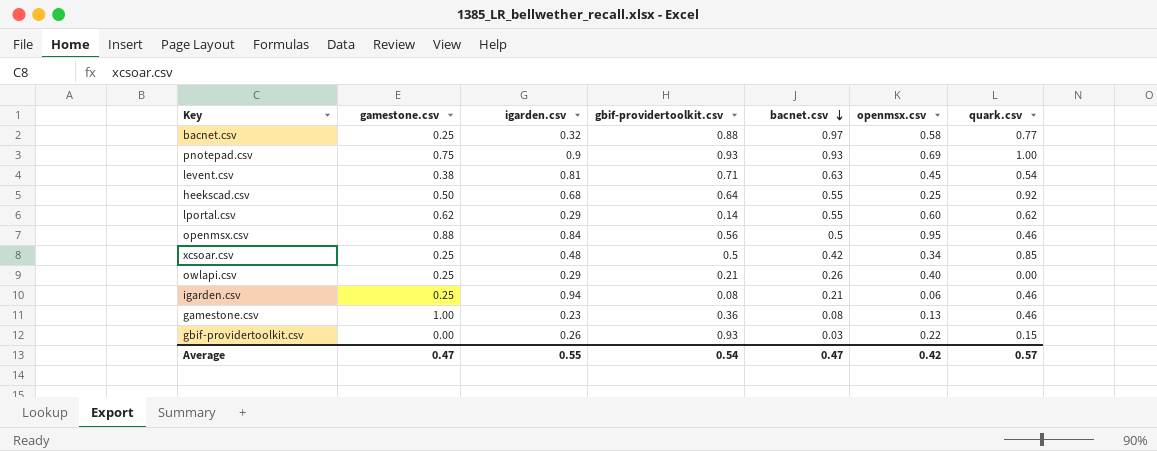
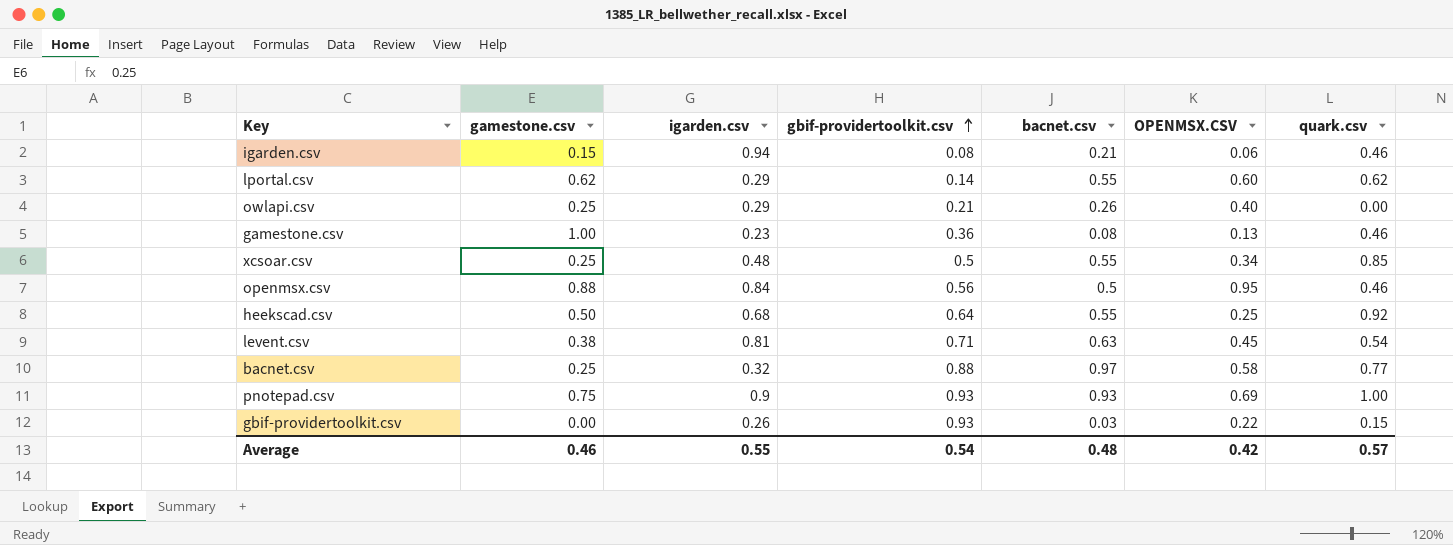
row order: bacnet.csv descending -> gbif-providertoolkit.csv ascending
column name: openmsx.csv -> OPENMSX.CSV
igarden.csv | gamestone.csv: 0.25 -> 0.15
xcsoar.csv | bacnet.csv: 0.42 -> 0.55
Average | gamestone.csv: 0.47 -> 0.46
Average | bacnet.csv: 0.47 -> 0.48

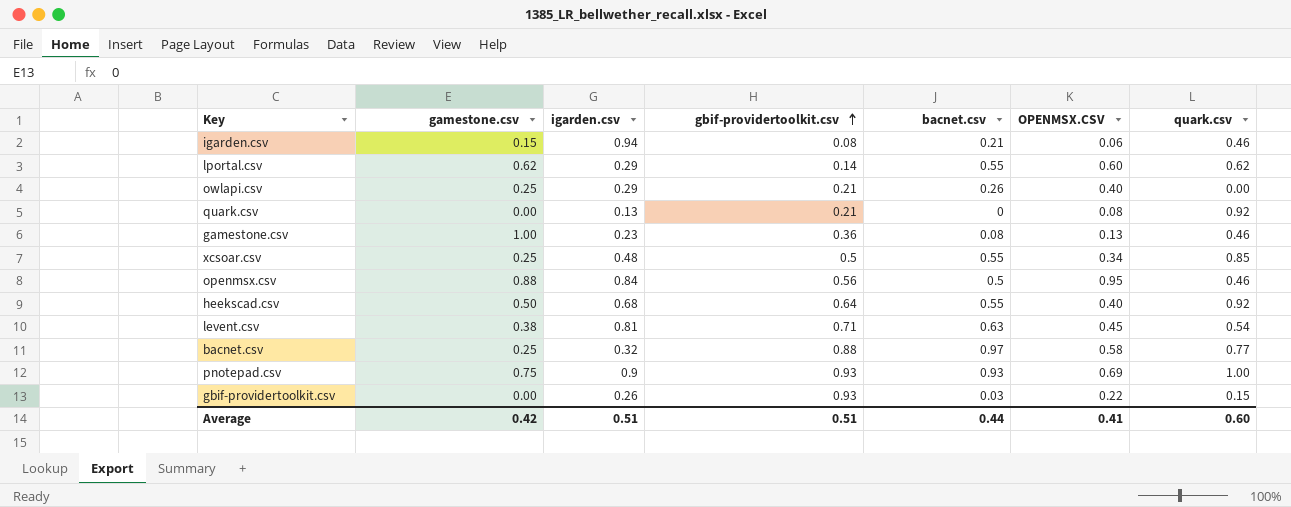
row quark.csv: none -> 0.00 | 0.13 | 0.21 | 0 | 0.08 | 0.92
heekscad.csv | OPENMSX.CSV: 0.25 -> 0.40
Average | gamestone.csv: 0.46 -> 0.42
Average | igarden.csv: 0.55 -> 0.51
Average | gbif-providertoolkit.csv: 0.54 -> 0.51
Average | bacnet.csv: 0.48 -> 0.44
Average | OPENMSX.CSV: 0.42 -> 0.41
Average | quark.csv: 0.57 -> 0.60

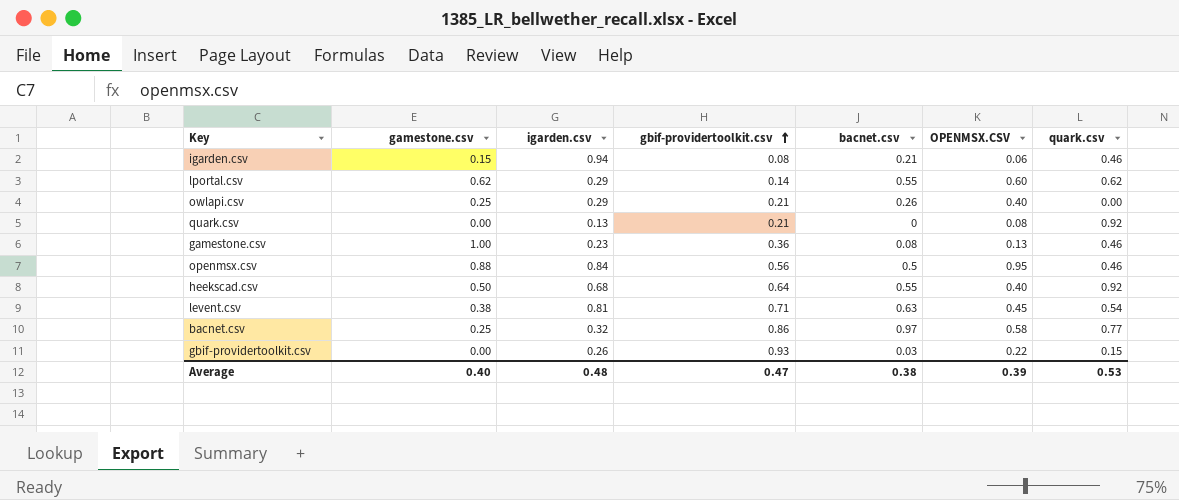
row xcsoar.csv: 0.25 | 0.48 | 0.5 | 0.55 | 0.34 | 0.85 -> none
row pnotepad.csv: 0.75 | 0.9 | 0.93 | 0.93 | 0.69 | 1.00 -> none
bacnet.csv | gbif-providertoolkit.csv: 0.88 -> 0.86
Average | gamestone.csv: 0.42 -> 0.40
Average | igarden.csv: 0.51 -> 0.48
Average | gbif-providertoolkit.csv: 0.51 -> 0.47
Average | bacnet.csv: 0.44 -> 0.38
Average | OPENMSX.CSV: 0.41 -> 0.39
Average | quark.csv: 0.60 -> 0.53

